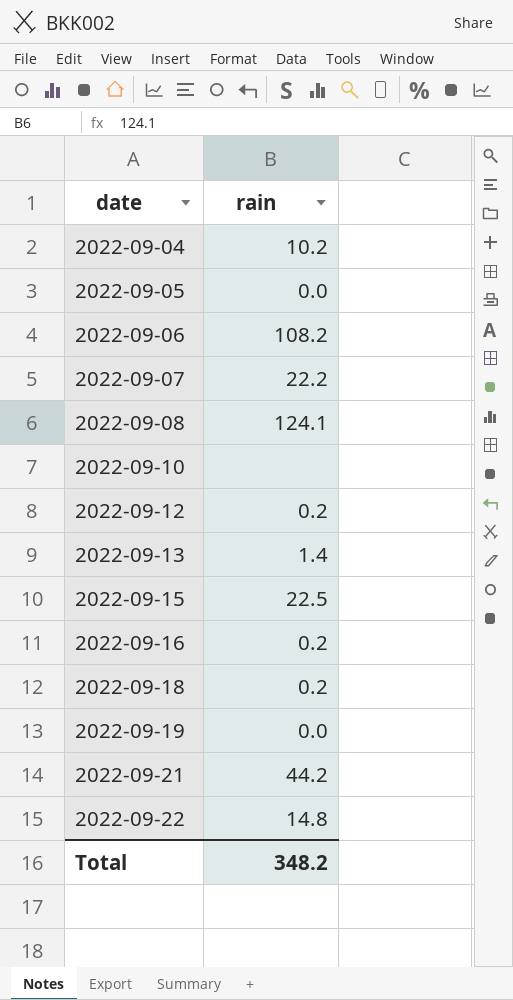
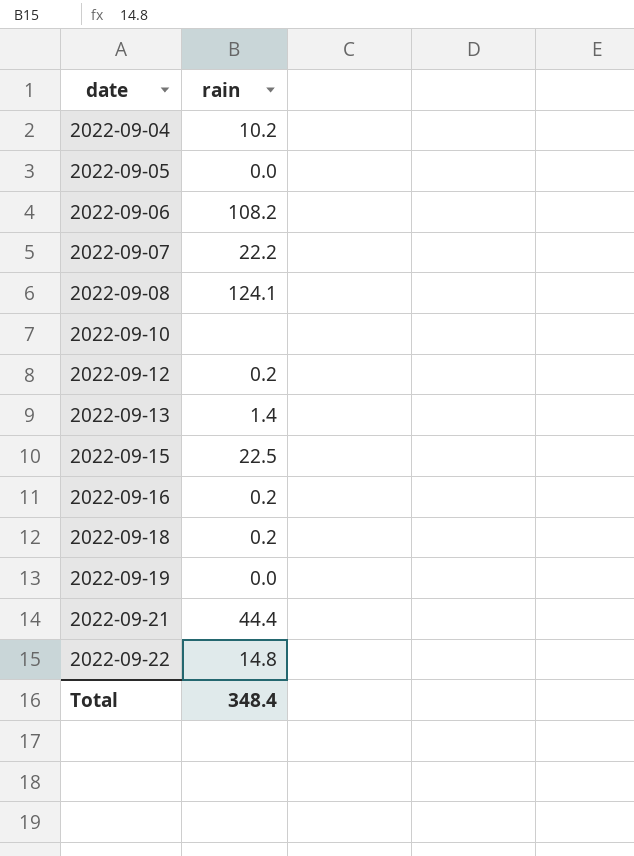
2022-09-21 | rain: 44.2 -> 44.4
Total | rain: 348.2 -> 348.4

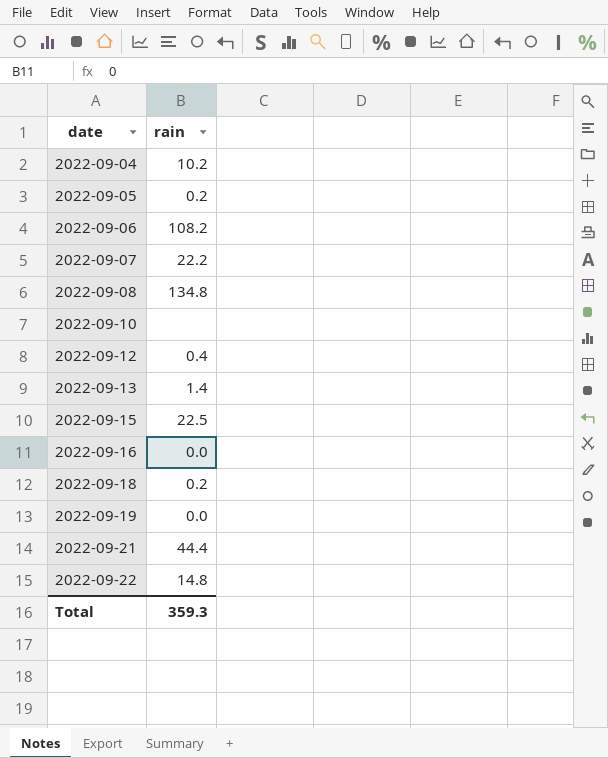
2022-09-05 | rain: 0.0 -> 0.2
2022-09-08 | rain: 124.1 -> 134.8
2022-09-12 | rain: 0.2 -> 0.4
2022-09-16 | rain: 0.2 -> 0.0
Total | rain: 348.4 -> 359.3

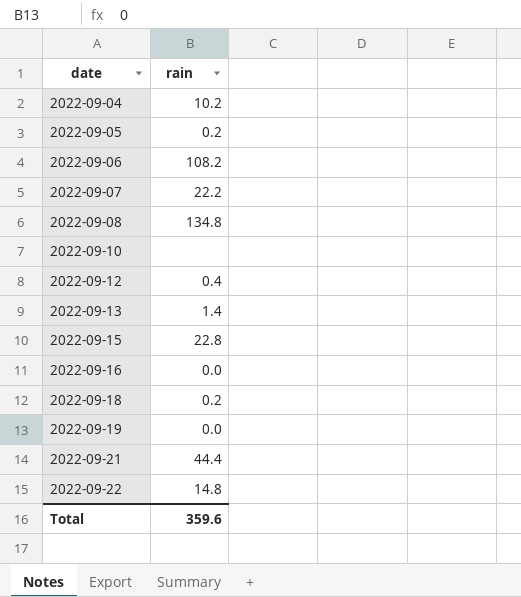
2022-09-15 | rain: 22.5 -> 22.8
Total | rain: 359.3 -> 359.6

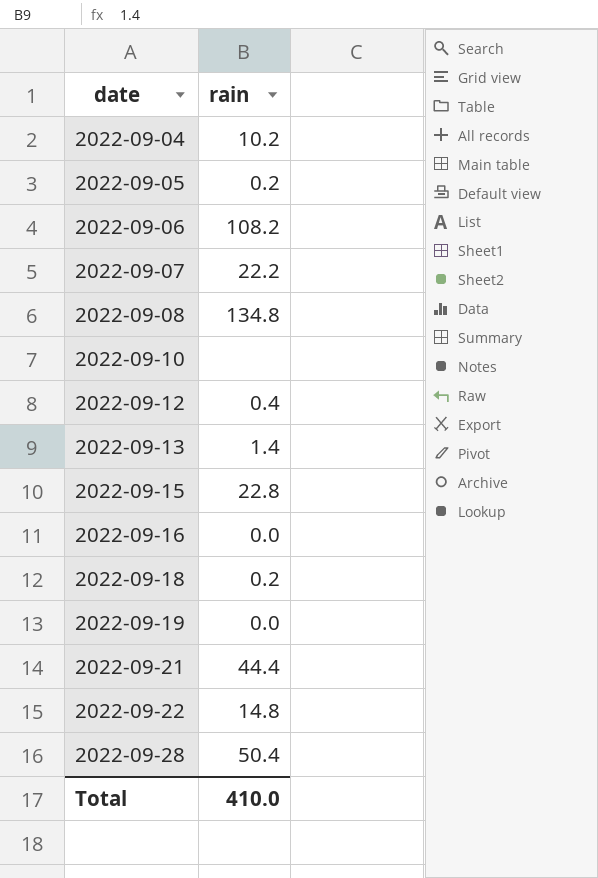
row 2022-09-28: none -> 50.4
Total | rain: 359.6 -> 410.0

